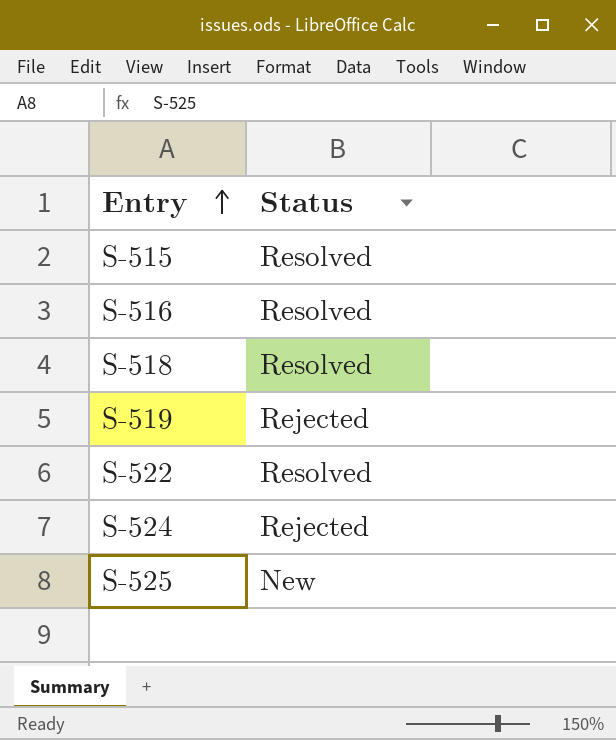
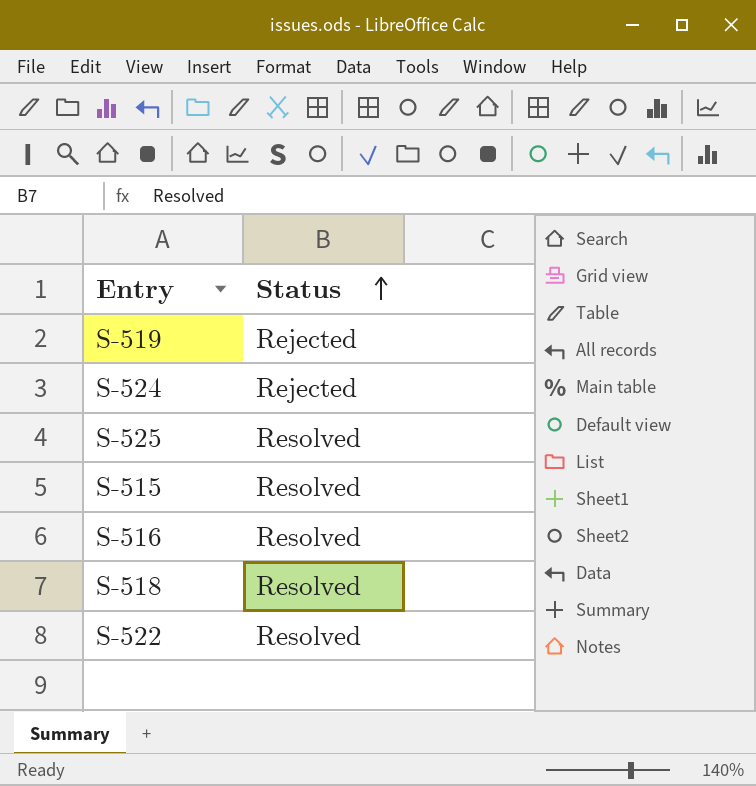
row order: Entry ascending -> Status ascending
S-525 | Status: New -> Resolved

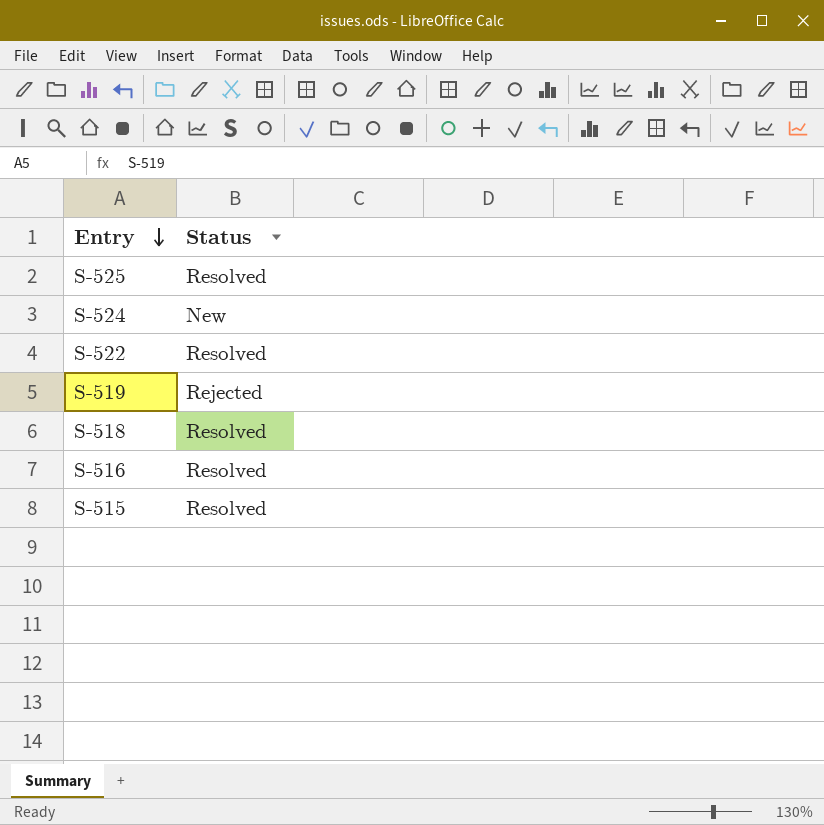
row order: Status ascending -> Entry descending
S-524 | Status: Rejected -> New

